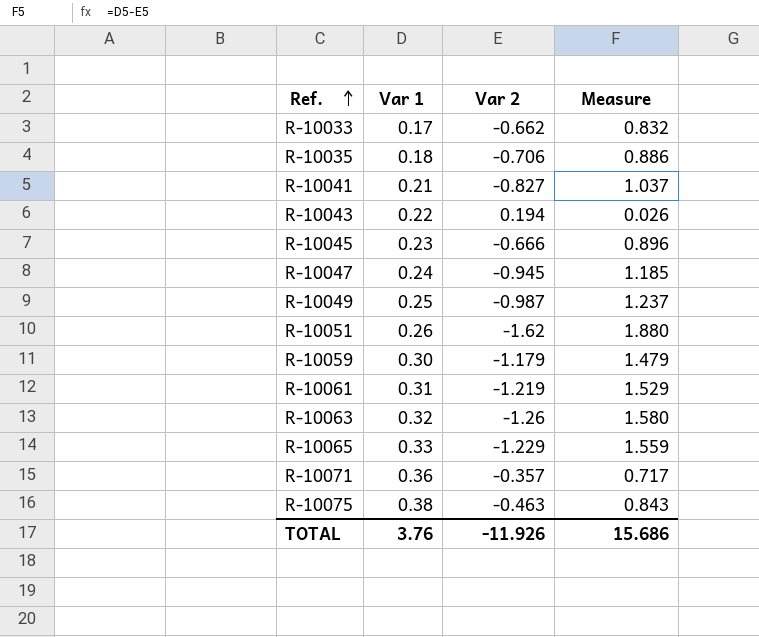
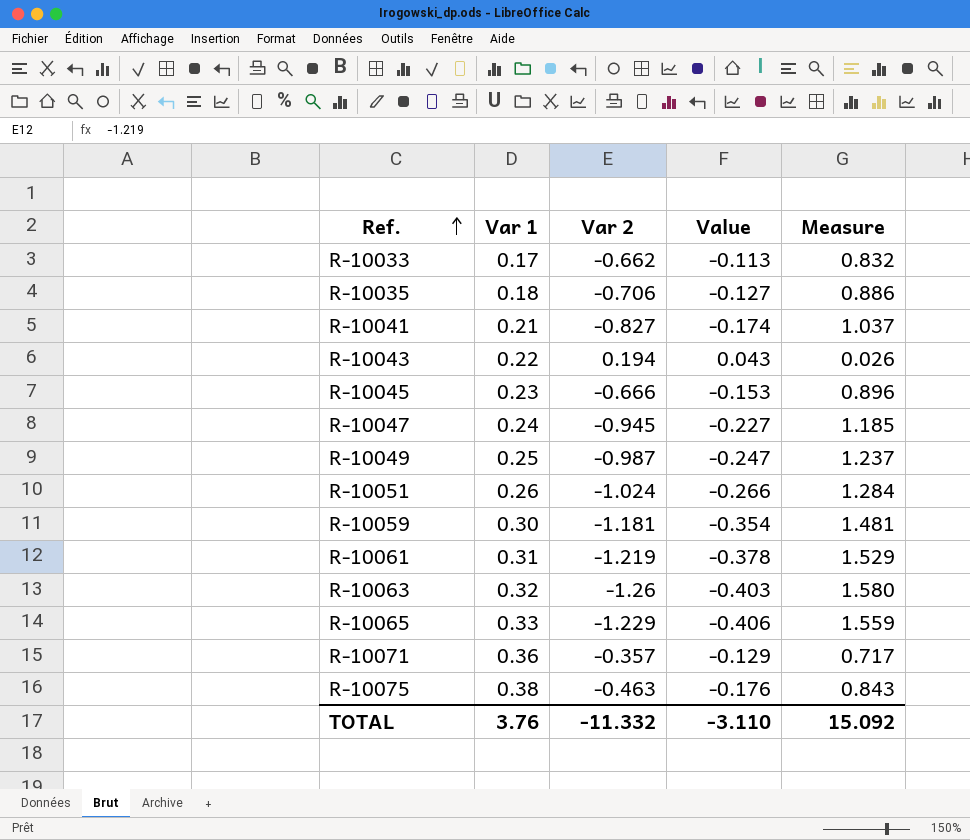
column Value | formula: none -> [Var 1] * [Var 2]
R-10051 | Var 2: -1.62 -> -1.024
R-10051 | Measure: 1.880 -> 1.284
R-10059 | Var 2: -1.179 -> -1.181
R-10059 | Measure: 1.479 -> 1.481
TOTAL | Var 2: -11.926 -> -11.332
TOTAL | Measure: 15.686 -> 15.092

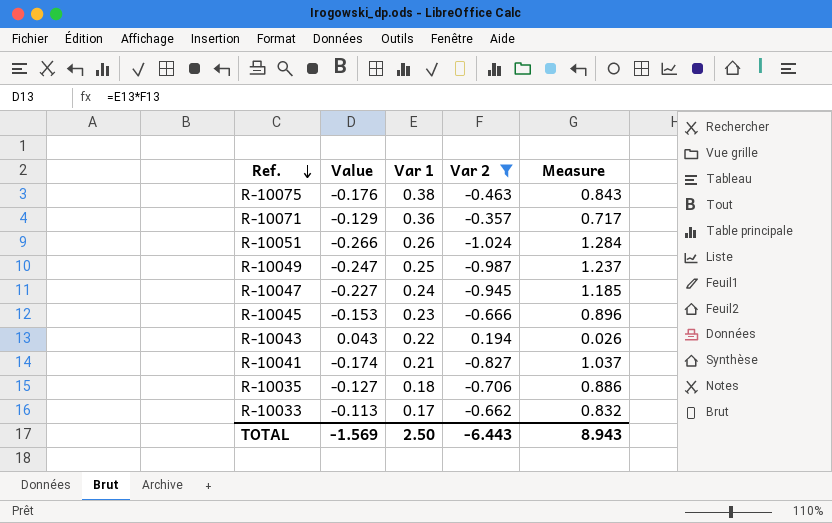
filter: none -> Var 2 >= -1.024
row order: Ref. ascending -> Ref. descending
column Value | position: 4 -> 2
TOTAL | Value: -3.110 -> -1.569
TOTAL | Var 1: 3.76 -> 2.50
TOTAL | Var 2: -11.332 -> -6.443
TOTAL | Measure: 15.092 -> 8.943

